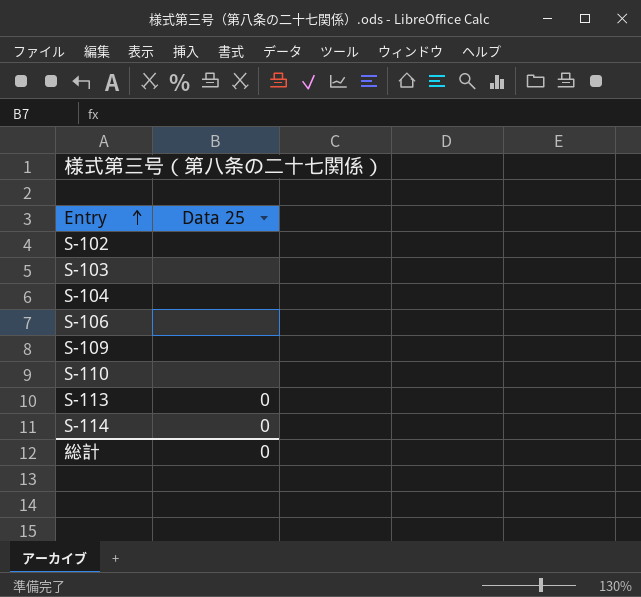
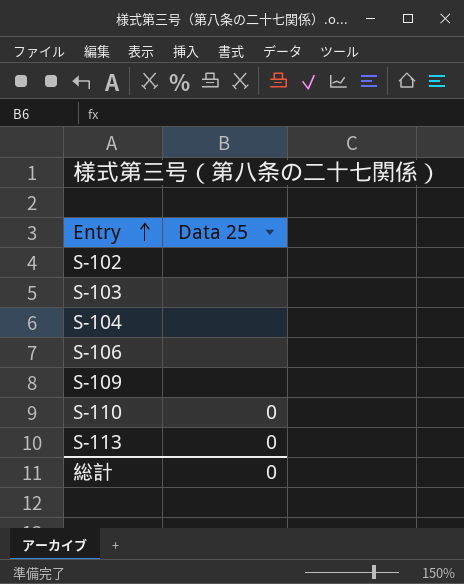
row S-114: 0 -> none
S-110 | Data 25: none -> 0

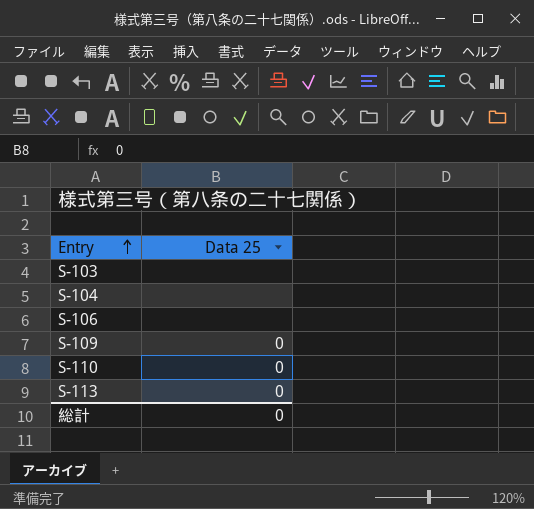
row S-102: none -> none
S-109 | Data 25: none -> 0

